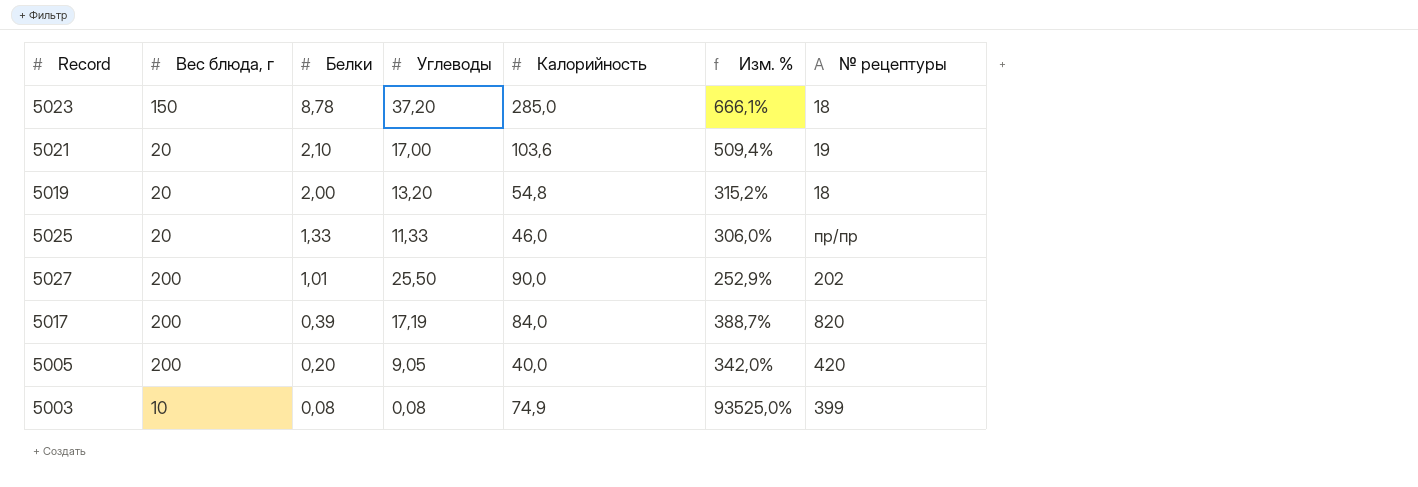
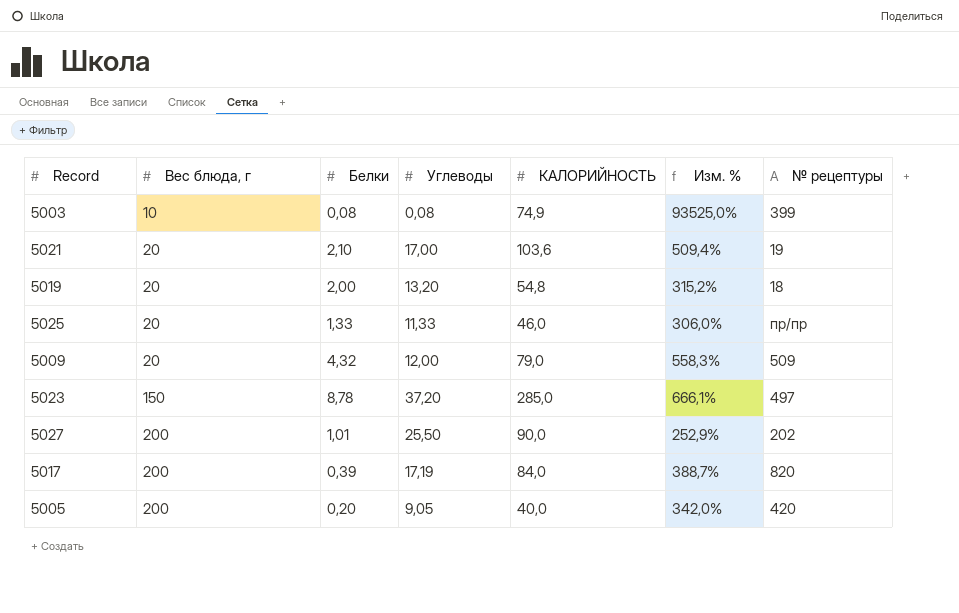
row order: Белки descending -> Вес блюда, г ascending
column name: Калорийность -> КАЛОРИЙНОСТЬ
row 5009: none -> 20 | 4,32 | 12,00 | 79,0 | 558,3% | 509
5023 | № рецептуры: 18 -> 497

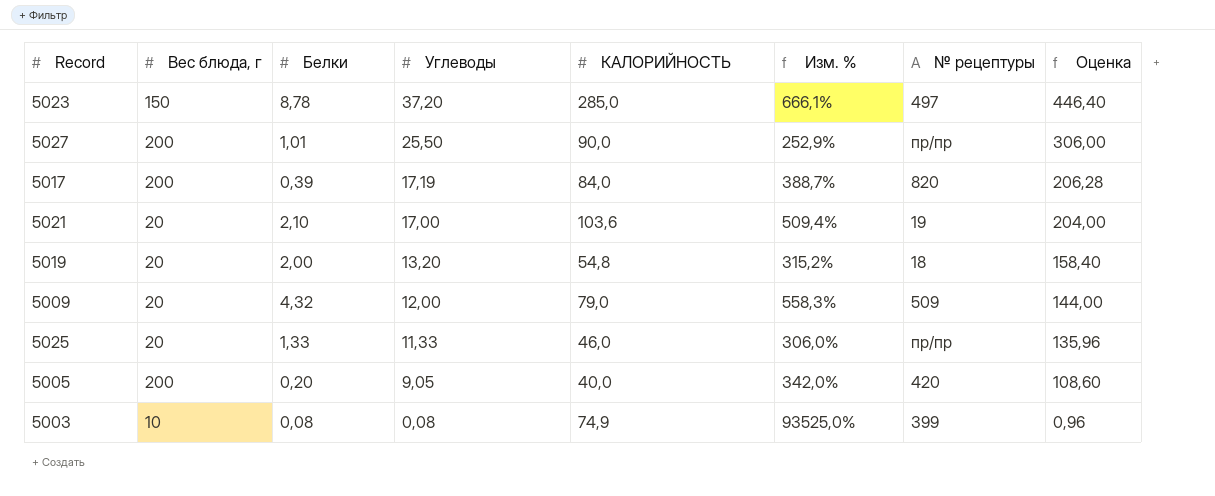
row order: Вес блюда, г ascending -> Углеводы descending
column Оценка | formula: none -> [Углеводы] * 12
5027 | № рецептуры: 202 -> пр/пр

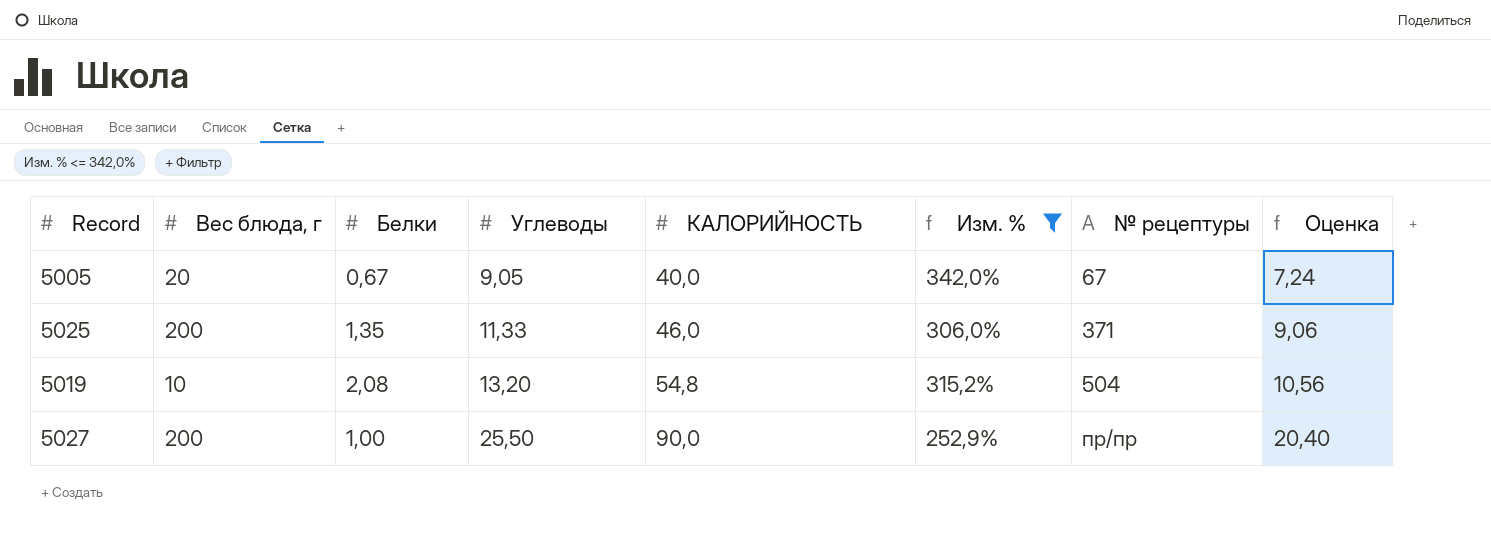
filter: none -> Изм. % <= 342,0%
row order: Углеводы descending -> Углеводы ascending
column Оценка | formula: [Углеводы] * 12 -> [Углеводы] * 0,8
5005 | Вес блюда, г: 200 -> 20
5005 | Белки: 0,20 -> 0,67
5005 | № рецептуры: 420 -> 67
5025 | Вес блюда, г: 20 -> 200
5025 | Белки: 1,33 -> 1,35
5025 | № рецептуры: пр/пр -> 371
5019 | Вес блюда, г: 20 -> 10
5019 | Белки: 2,00 -> 2,08
5019 | № рецептуры: 18 -> 504
5027 | Белки: 1,01 -> 1,00

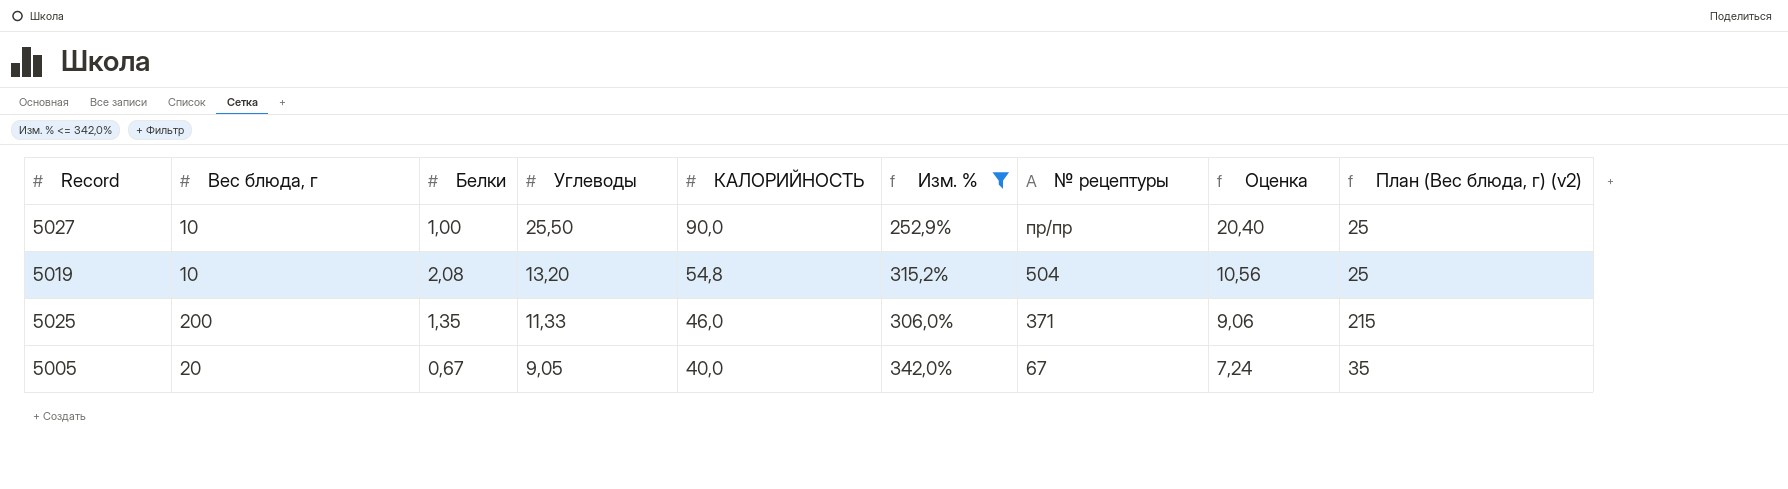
row order: Углеводы ascending -> Углеводы descending
column План (Вес блюда, г) (v2) | formula: none -> [Вес блюда, г] + 15
5027 | Вес блюда, г: 200 -> 10

